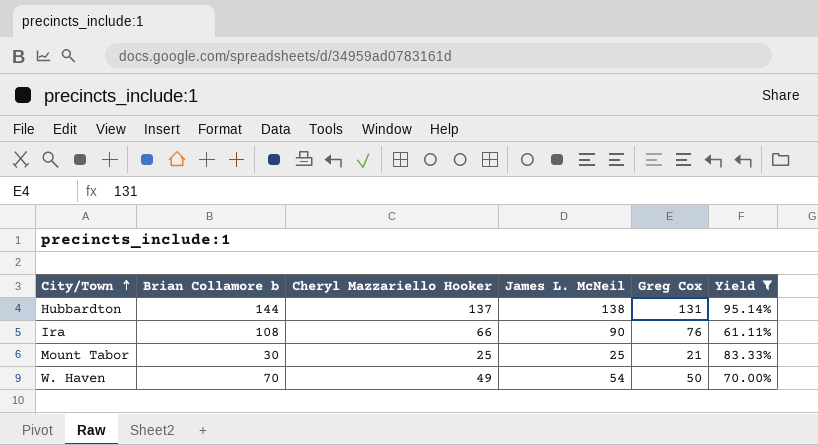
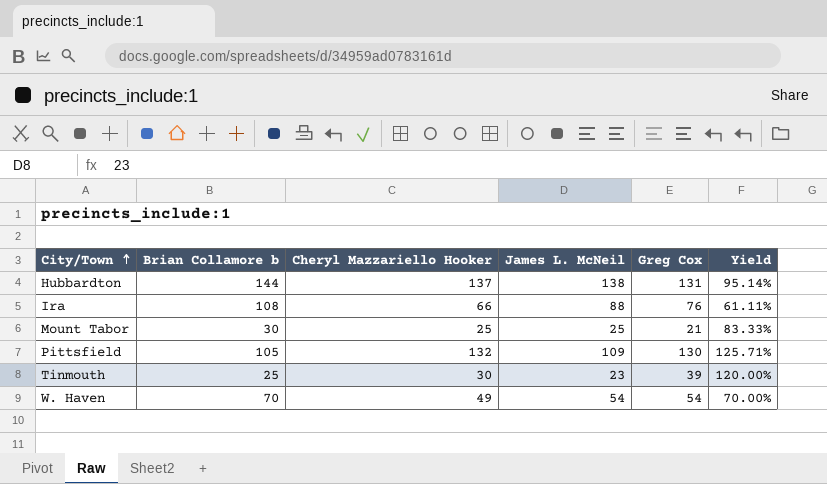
filter: Yield <= 95.14% -> none
Ira | James L. McNeil: 90 -> 88
W. Haven | Greg Cox: 50 -> 54

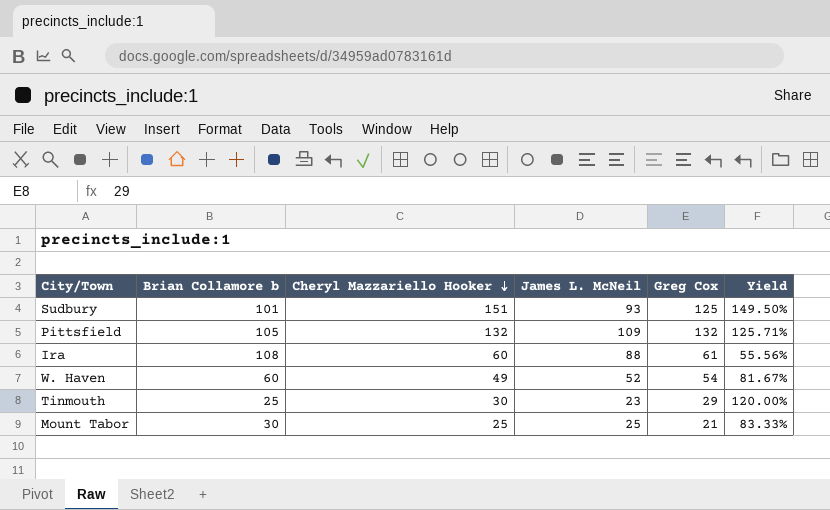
row order: City/Town ascending -> Cheryl Mazzariello Hooker descending
row Hubbardton: 144 | 137 | 138 | 131 | 95.14% -> none
row Sudbury: none -> 101 | 151 | 93 | 125 | 149.50%
Pittsfield | Greg Cox: 130 -> 132
Ira | Cheryl Mazzariello Hooker: 66 -> 60
Ira | Greg Cox: 76 -> 61
Ira | Yield: 61.11% -> 55.56%
W. Haven | Brian Collamore b: 70 -> 60
W. Haven | James L. McNeil: 54 -> 52
W. Haven | Yield: 70.00% -> 81.67%
Tinmouth | Greg Cox: 39 -> 29

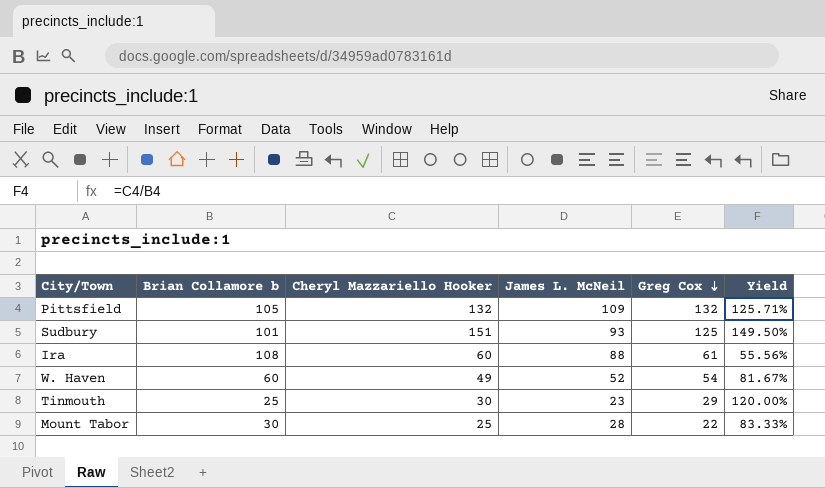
row order: Cheryl Mazzariello Hooker descending -> Greg Cox descending
Mount Tabor | James L. McNeil: 25 -> 28
Mount Tabor | Greg Cox: 21 -> 22

